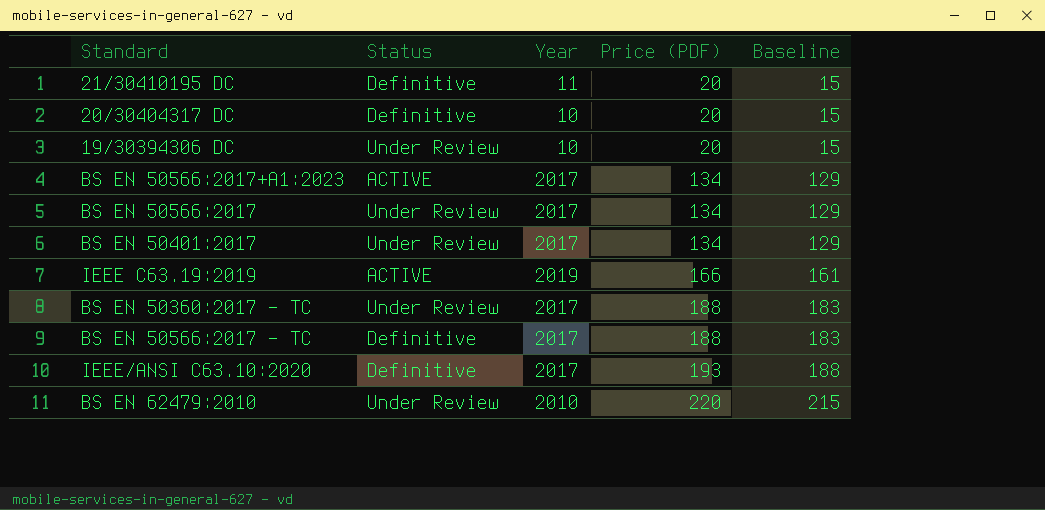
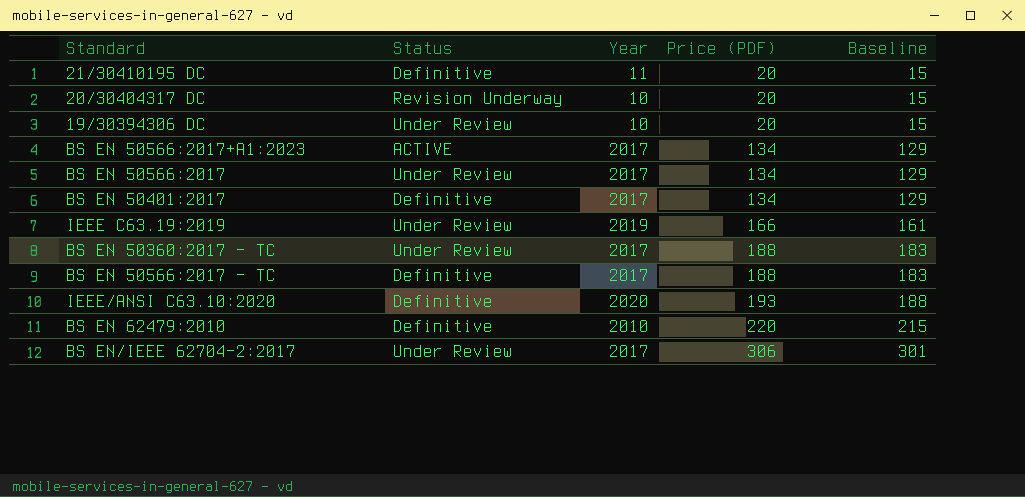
20/30404317 DC | Status: Definitive -> Revision Underway
BS EN 50401:2017 | Status: Under Review -> Definitive
IEEE C63.19:2019 | Status: ACTIVE -> Under Review
IEEE/ANSI C63.10:2020 | Year: 2017 -> 2020
BS EN 62479:2010 | Status: Under Review -> Definitive
row BS EN/IEEE 62704-2:2017: none -> Under Review | 2017 | 306 | 301

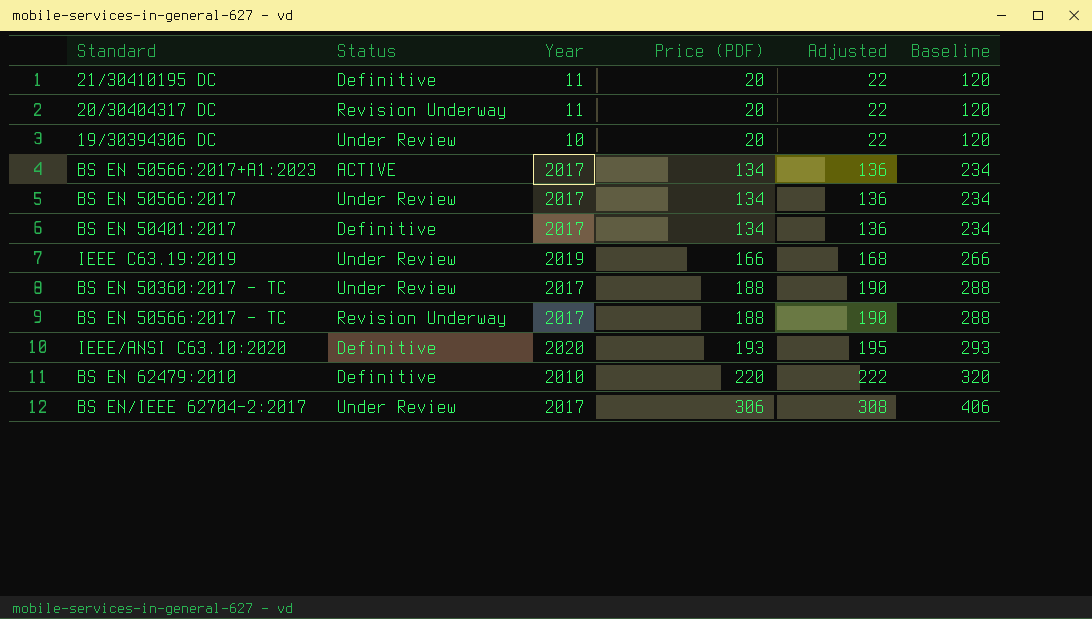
column Adjusted | formula: none -> [Price (PDF)] + 2
column Baseline | formula: [Price (PDF)] - 5 -> [Price (PDF)] + 100
20/30404317 DC | Year: 10 -> 11
BS EN 50566:2017 - TC | Status: Definitive -> Revision Underway

